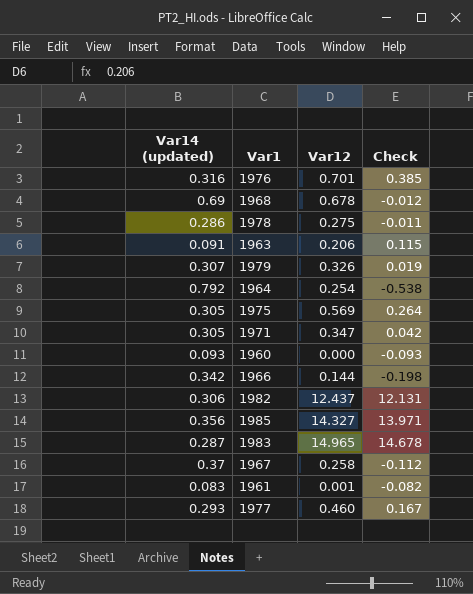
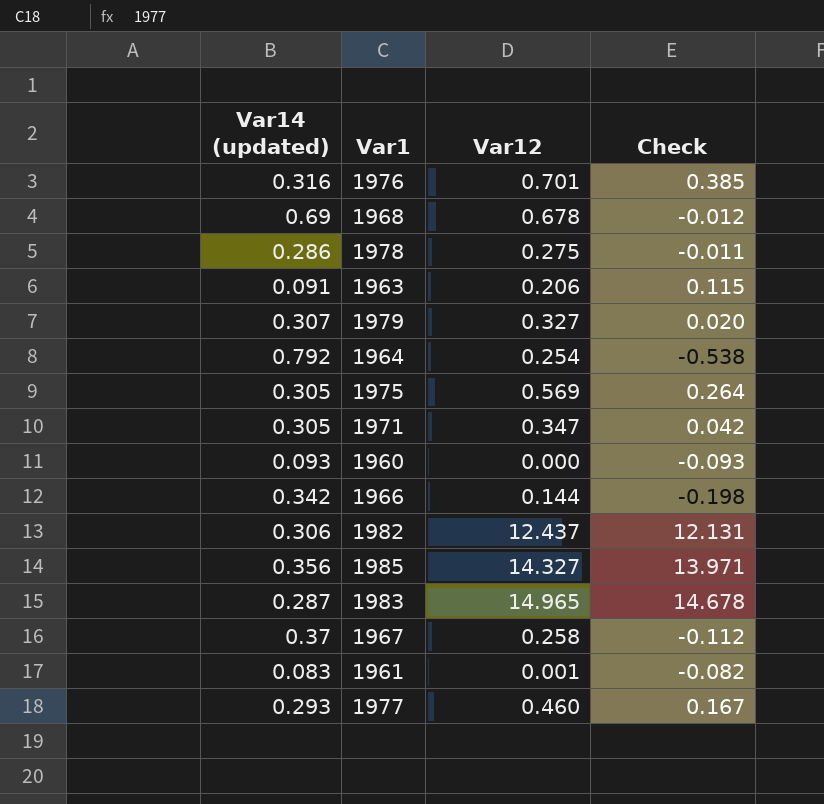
1979 | Var12: 0.326 -> 0.327
1979 | Check: 0.019 -> 0.020

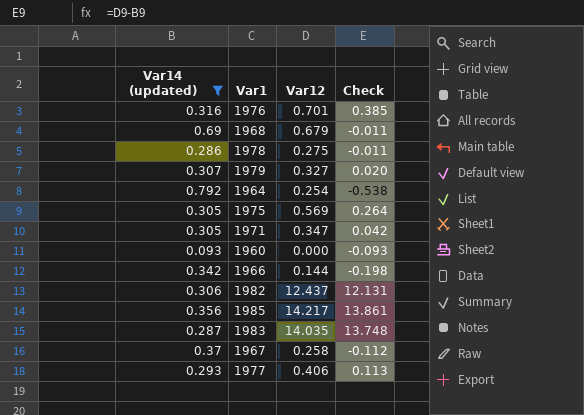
filter: none -> Var14 (updated) >= 0.093
1968 | Var12: 0.678 -> 0.679
1968 | Check: -0.012 -> -0.011
1985 | Var12: 14.327 -> 14.217
1985 | Check: 13.971 -> 13.861
1983 | Var12: 14.965 -> 14.035
1983 | Check: 14.678 -> 13.748
1977 | Var12: 0.460 -> 0.406
1977 | Check: 0.167 -> 0.113

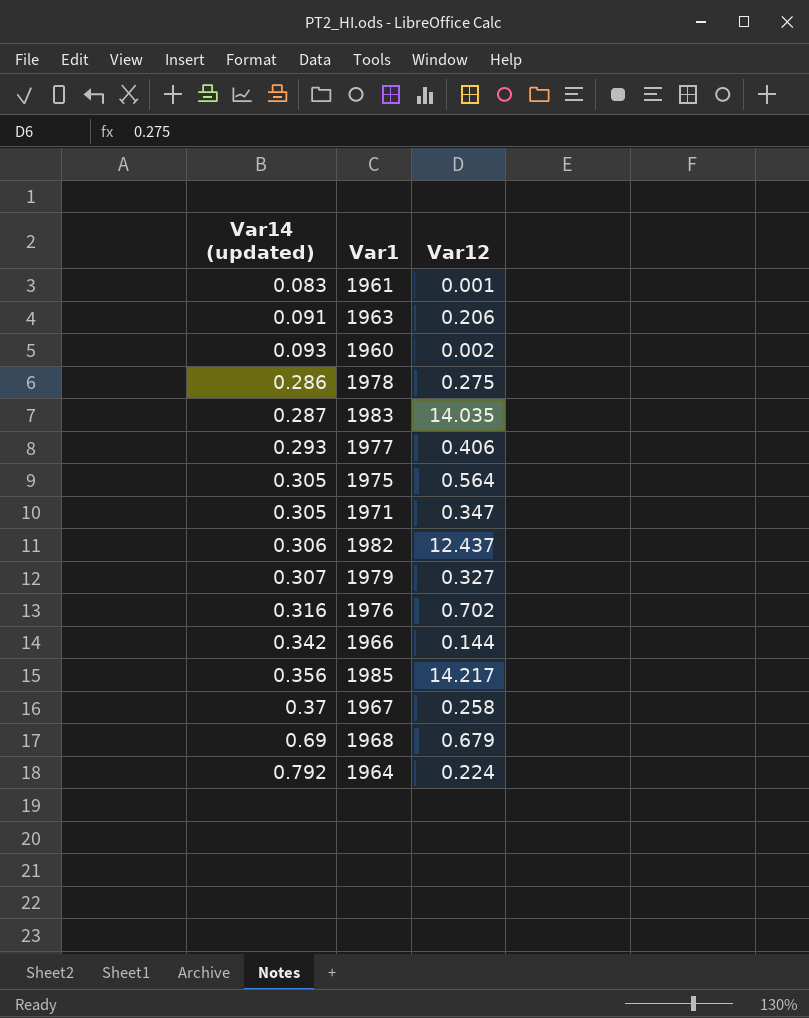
filter: Var14 (updated) >= 0.093 -> none
row order: none -> Var14 (updated) ascending
column Check | formula: [Var12] - [Var14 (updated)] -> none
1960 | Var12: 0.000 -> 0.002
1975 | Var12: 0.569 -> 0.564
1976 | Var12: 0.701 -> 0.702
1964 | Var12: 0.254 -> 0.224

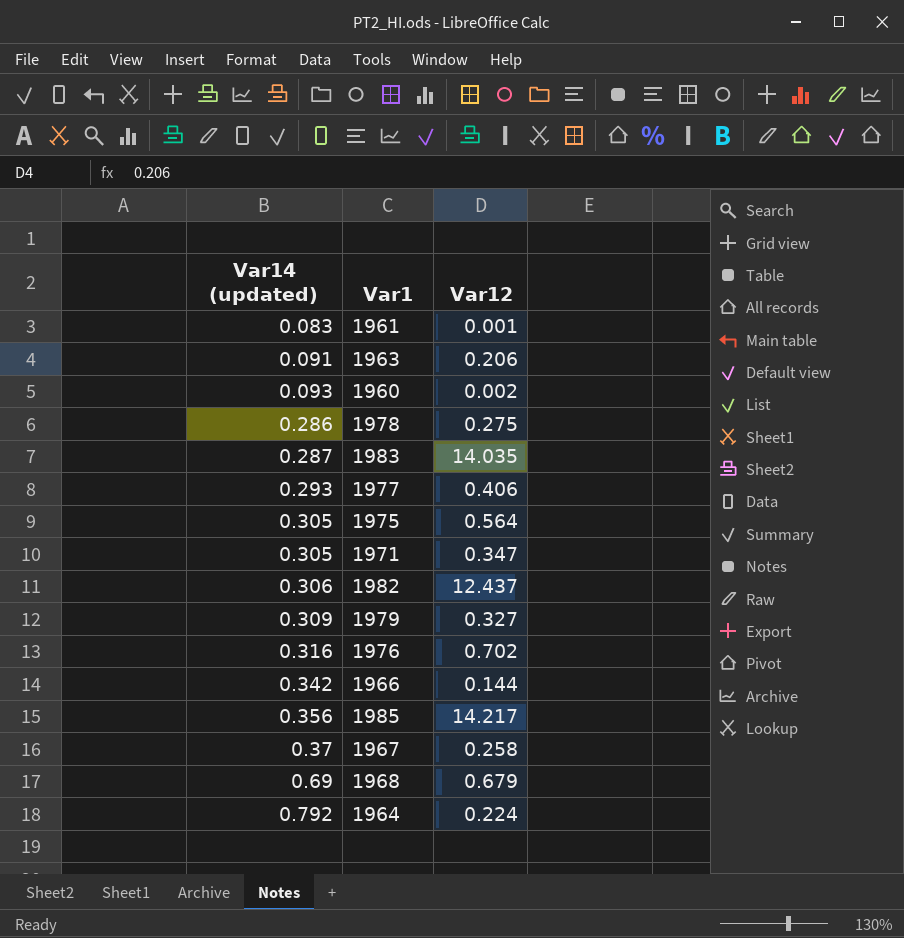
1979 | Var14 (updated): 0.307 -> 0.309

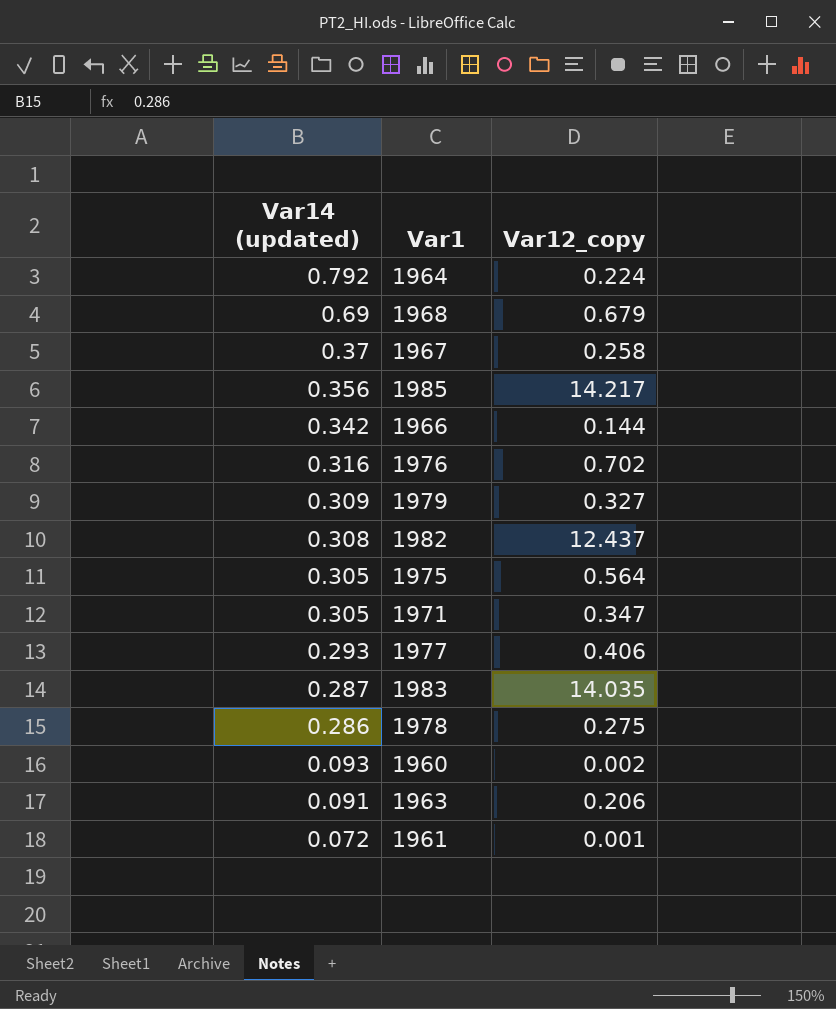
row order: Var14 (updated) ascending -> Var14 (updated) descending
column name: Var12 -> Var12_copy
1982 | Var14 (updated): 0.306 -> 0.308
1961 | Var14 (updated): 0.083 -> 0.072

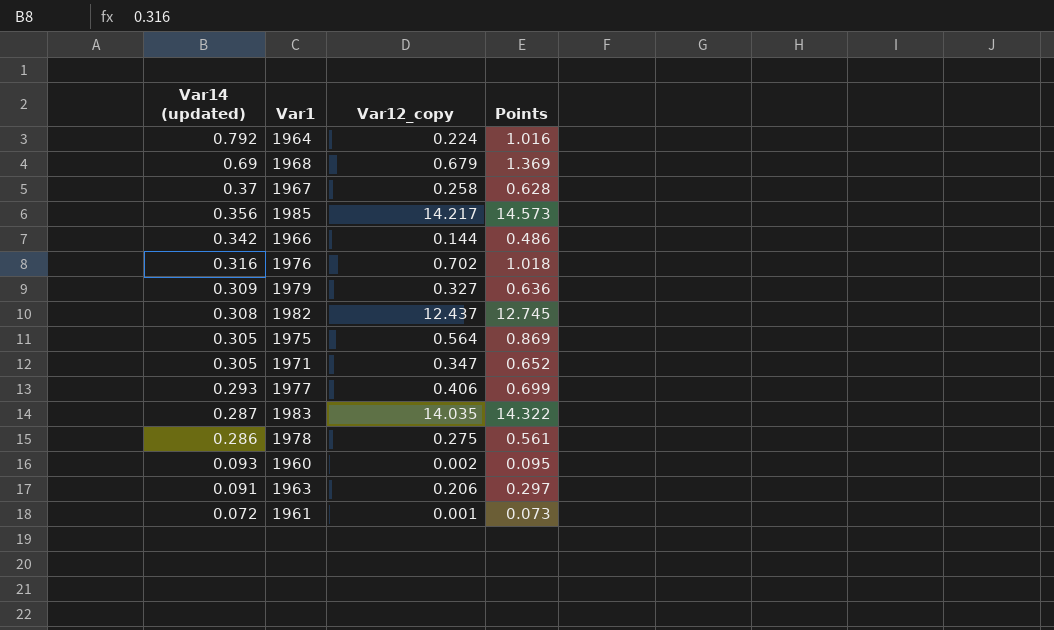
column Points | formula: none -> [Var14 (updated)] + [Var12_copy]

